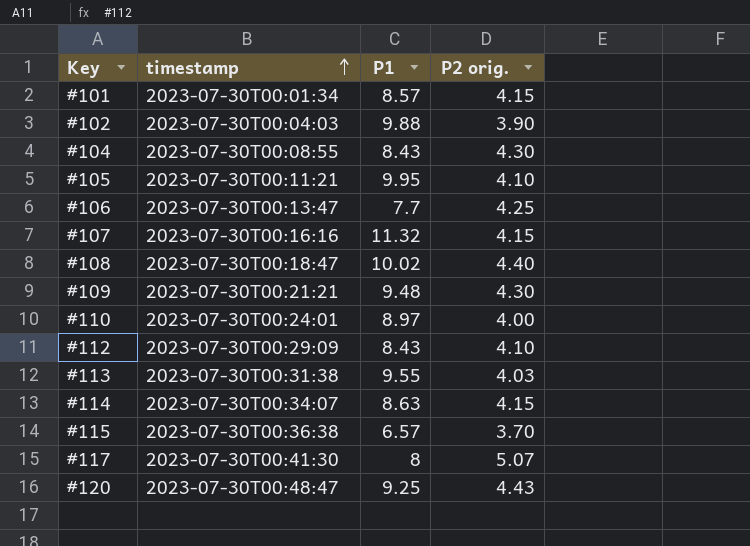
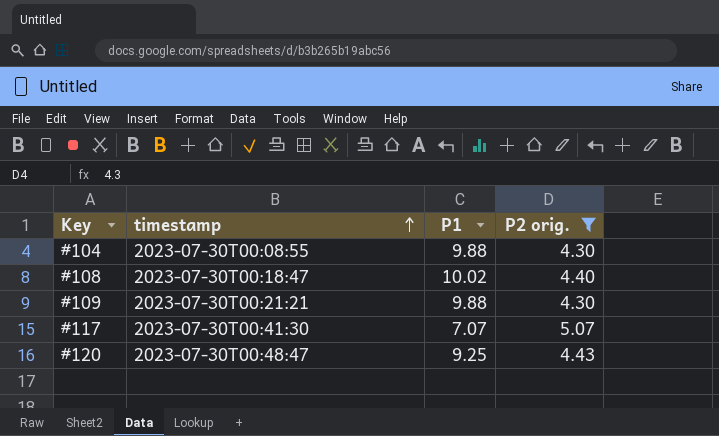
filter: none -> P2 orig. >= 4.30
#104 | P1: 8.43 -> 9.88
#109 | P1: 9.48 -> 9.88
#117 | P1: 8 -> 7.07

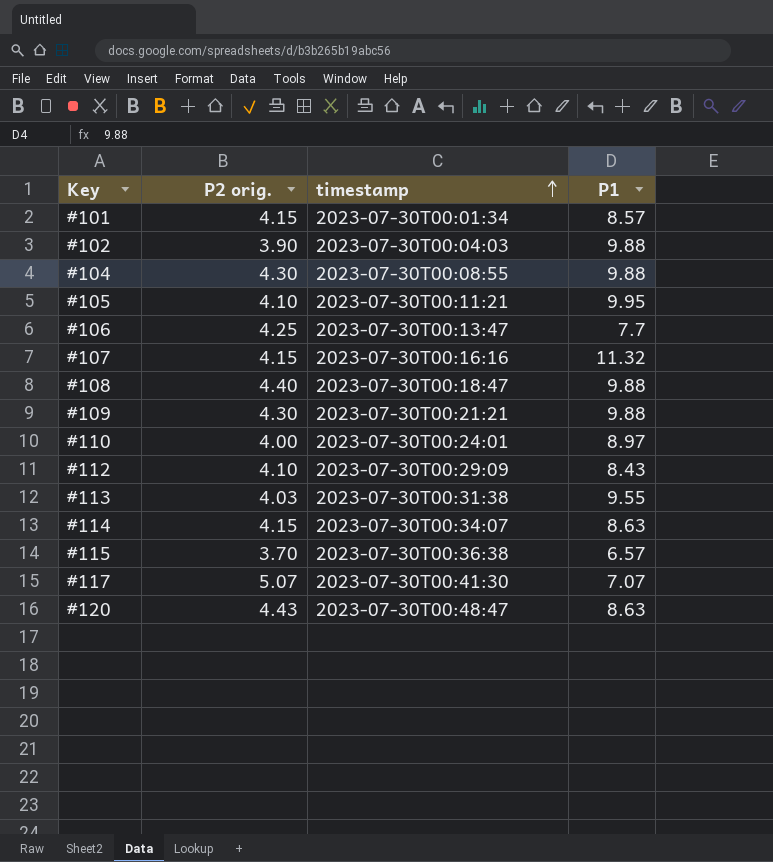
filter: P2 orig. >= 4.30 -> none
column P2 orig. | position: 4 -> 2
#108 | P1: 10.02 -> 9.88
#120 | P1: 9.25 -> 8.63

